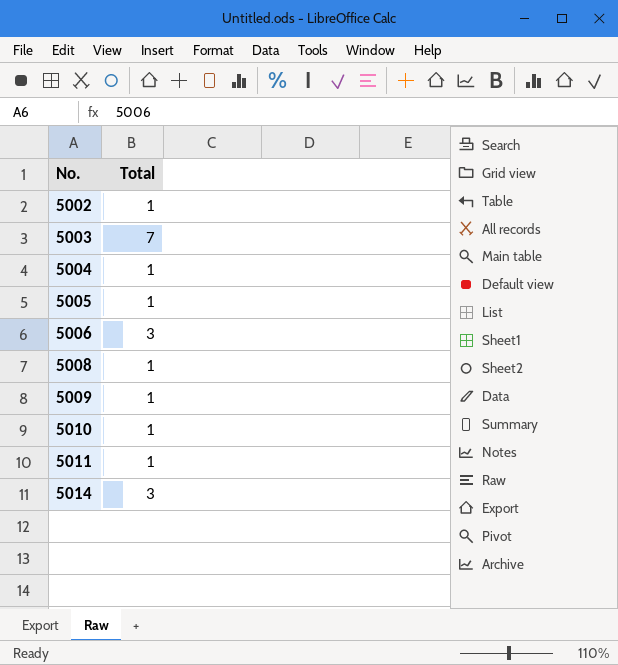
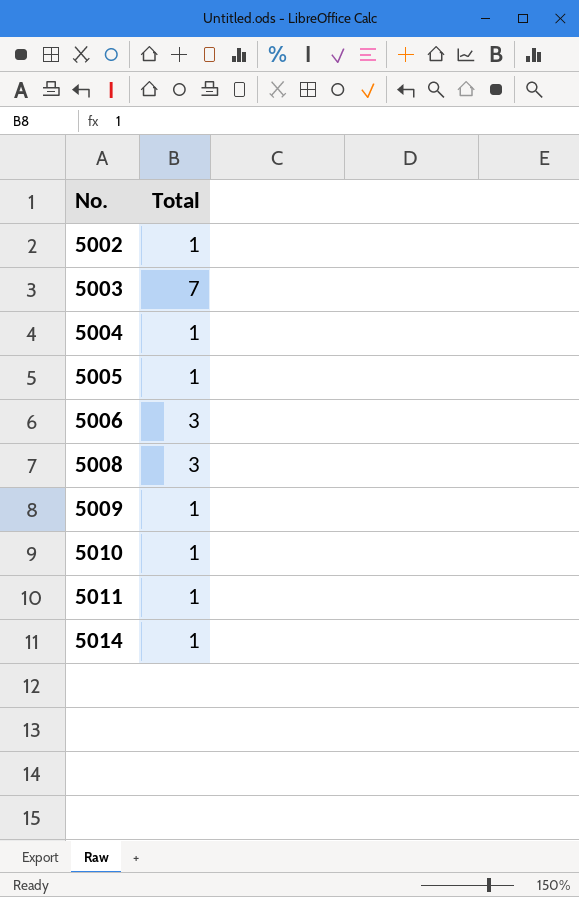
5008 | Total: 1 -> 3
5014 | Total: 3 -> 1

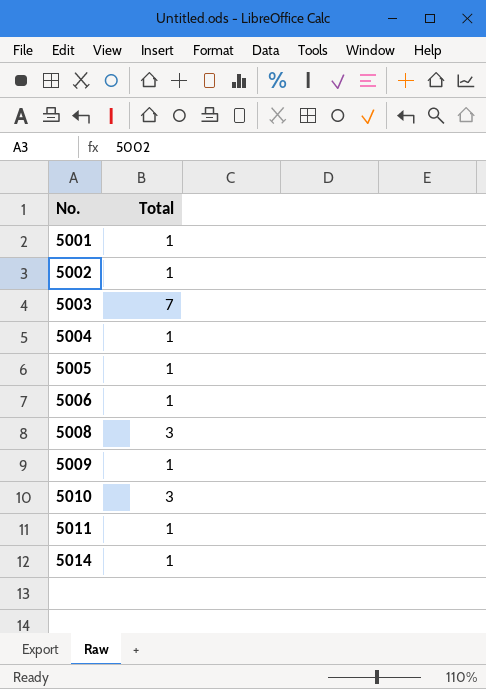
row 5001: none -> 1
5006 | Total: 3 -> 1
5010 | Total: 1 -> 3

